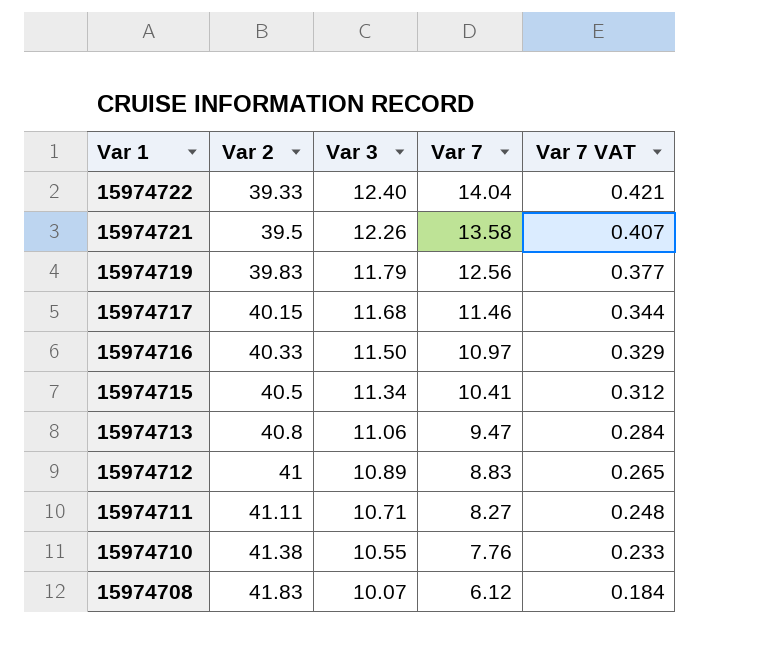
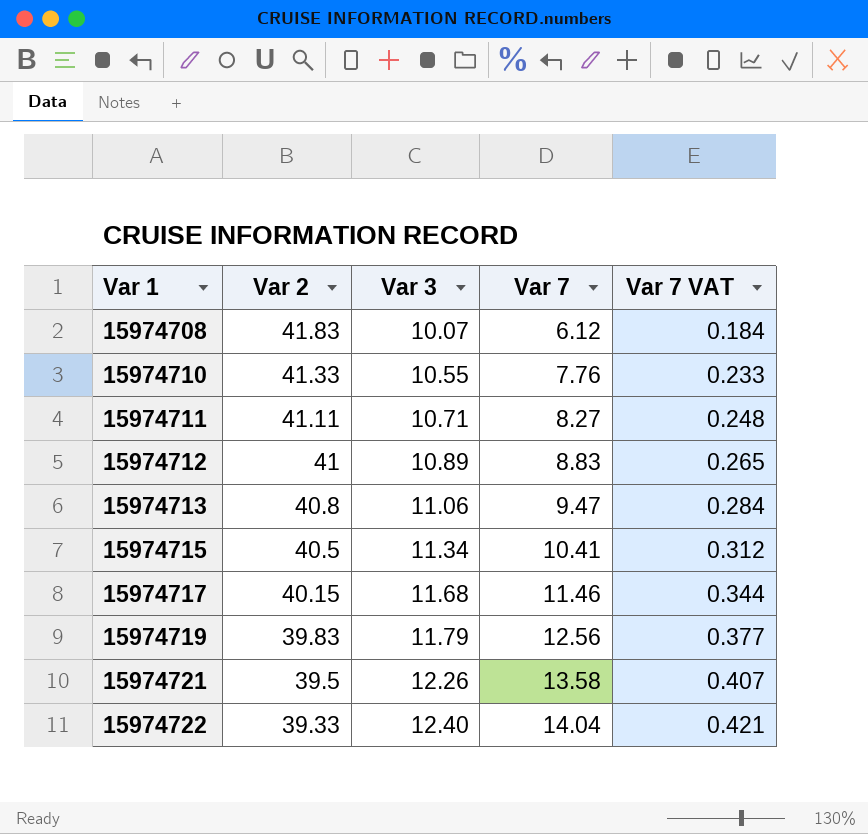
row order: Var 1 descending -> Var 1 ascending
row 15974716: 40.33 | 11.50 | 10.97 | 0.329 -> none
15974710 | Var 2: 41.38 -> 41.33

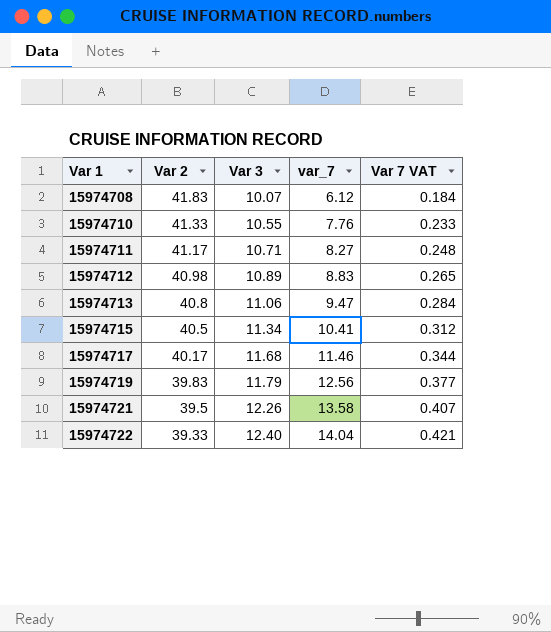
column name: Var 7 -> var_7
15974711 | Var 2: 41.11 -> 41.17
15974712 | Var 2: 41 -> 40.98
15974717 | Var 2: 40.15 -> 40.17

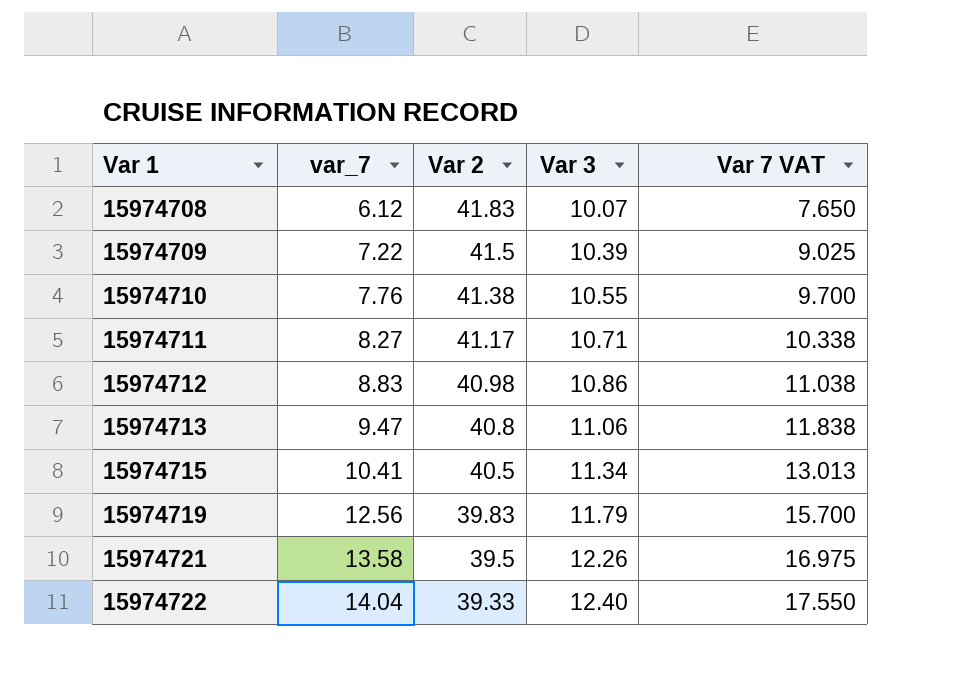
column var_7 | position: 4 -> 2
column Var 7 VAT | formula: [var_7] * 0.03 -> [var_7] * 1.25
row 15974717: 40.17 | 11.68 | 11.46 | 0.344 -> none
row 15974709: none -> 7.22 | 41.5 | 10.39 | 9.025
15974710 | Var 2: 41.33 -> 41.38
15974712 | Var 3: 10.89 -> 10.86

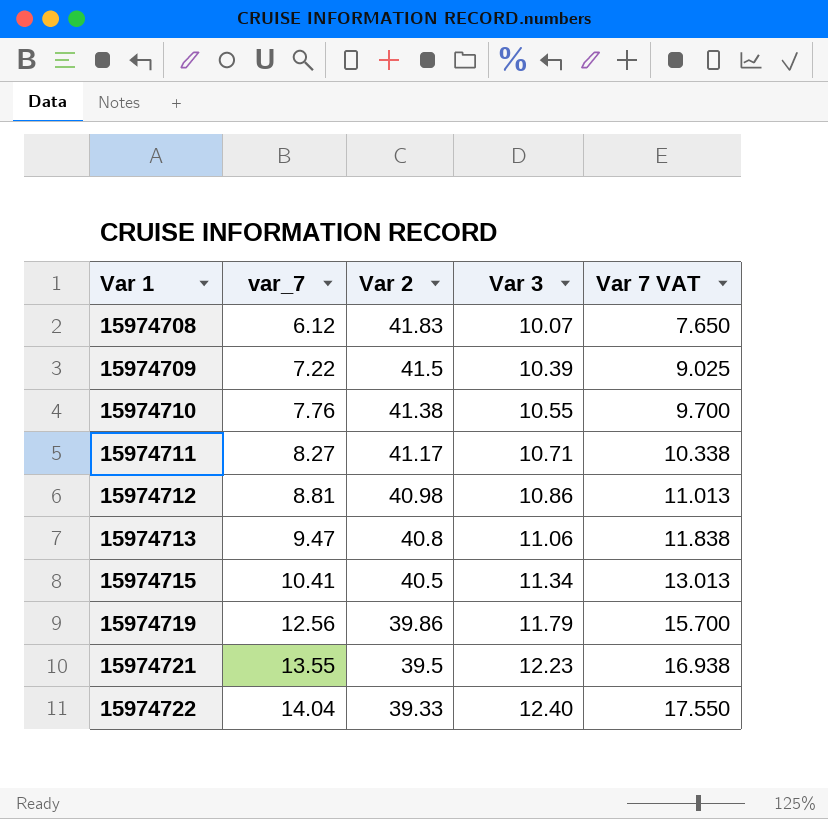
15974712 | var_7: 8.83 -> 8.81
15974712 | Var 7 VAT: 11.038 -> 11.013
15974719 | Var 2: 39.83 -> 39.86
15974721 | var_7: 13.58 -> 13.55
15974721 | Var 3: 12.26 -> 12.23
15974721 | Var 7 VAT: 16.975 -> 16.938

